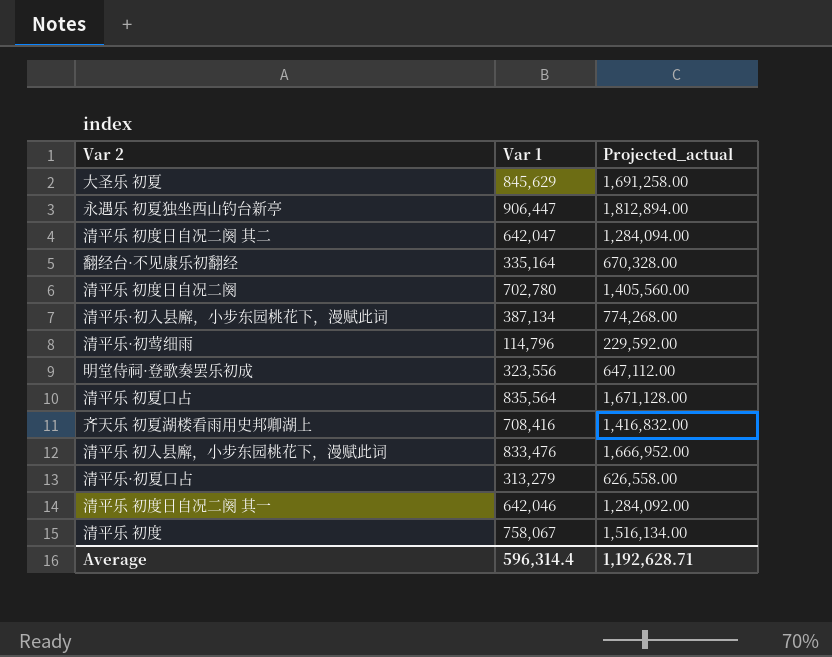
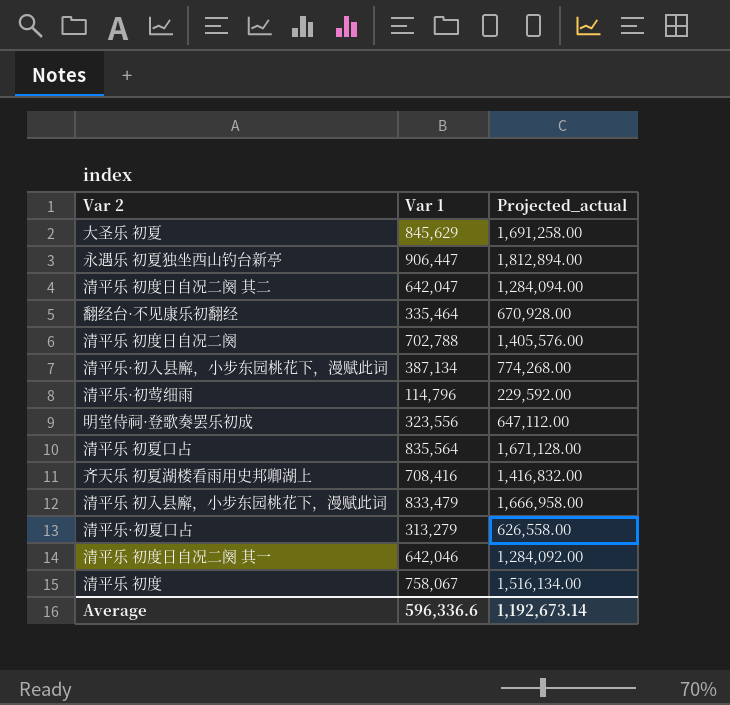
翻经台·不见康乐初翻经 | Var 1: 335,164 -> 335,464
翻经台·不见康乐初翻经 | Projected_actual: 670,328.00 -> 670,928.00
清平乐 初度日自况二阕 | Var 1: 702,780 -> 702,788
清平乐 初度日自况二阕 | Projected_actual: 1,405,560.00 -> 1,405,576.00
清平乐 初入县廨，小步东园桃花下，漫赋此词 | Var 1: 833,476 -> 833,479
清平乐 初入县廨，小步东园桃花下，漫赋此词 | Projected_actual: 1,666,952.00 -> 1,666,958.00
Average | Var 1: 596,314.4 -> 596,336.6
Average | Projected_actual: 1,192,628.71 -> 1,192,673.14

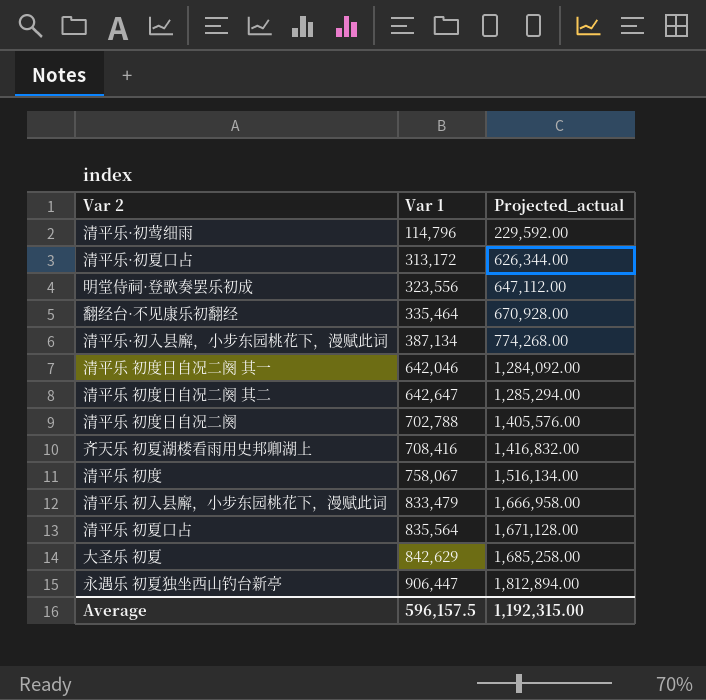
row order: none -> Var 1 ascending
清平乐·初夏口占 | Var 1: 313,279 -> 313,172
清平乐·初夏口占 | Projected_actual: 626,558.00 -> 626,344.00
清平乐 初度日自况二阕 其二 | Var 1: 642,047 -> 642,647
清平乐 初度日自况二阕 其二 | Projected_actual: 1,284,094.00 -> 1,285,294.00
大圣乐 初夏 | Var 1: 845,629 -> 842,629
大圣乐 初夏 | Projected_actual: 1,691,258.00 -> 1,685,258.00
Average | Var 1: 596,336.6 -> 596,157.5
Average | Projected_actual: 1,192,673.14 -> 1,192,315.00

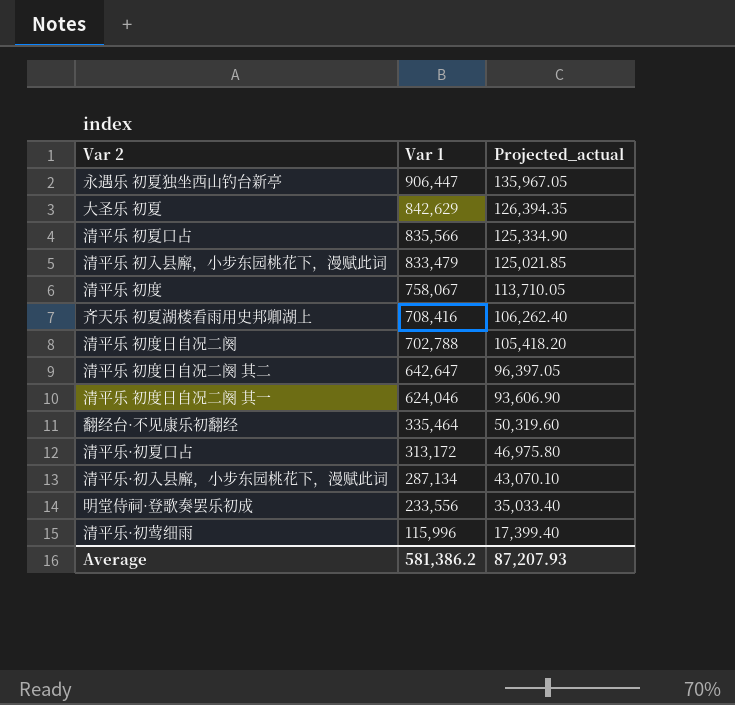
row order: Var 1 ascending -> Var 1 descending
column Projected_actual | formula: [Var 1] * 2 -> [Var 1] * 0.15
清平乐 初夏口占 | Var 1: 835,564 -> 835,566
清平乐 初度日自况二阕 其一 | Var 1: 642,046 -> 624,046
清平乐·初入县廨，小步东园桃花下，漫赋此词 | Var 1: 387,134 -> 287,134
明堂侍祠·登歌奏罢乐初成 | Var 1: 323,556 -> 233,556
清平乐·初莺细雨 | Var 1: 114,796 -> 115,996
Average | Var 1: 596,157.5 -> 581,386.2
Average | Projected_actual: 1,192,315.00 -> 87,207.93

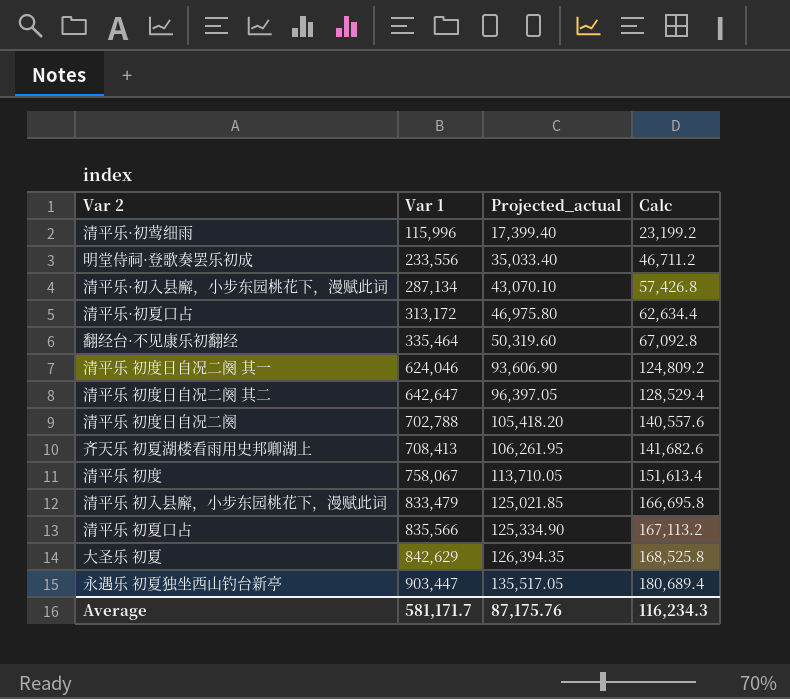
row order: Var 1 descending -> Var 1 ascending
column Calc | formula: none -> [Var 1] * 0.2
齐天乐 初夏湖楼看雨用史邦卿湖上 | Var 1: 708,416 -> 708,413
齐天乐 初夏湖楼看雨用史邦卿湖上 | Projected_actual: 106,262.40 -> 106,261.95
永遇乐 初夏独坐西山钓台新亭 | Var 1: 906,447 -> 903,447
永遇乐 初夏独坐西山钓台新亭 | Projected_actual: 135,967.05 -> 135,517.05
Average | Var 1: 581,386.2 -> 581,171.7
Average | Projected_actual: 87,207.93 -> 87,175.76

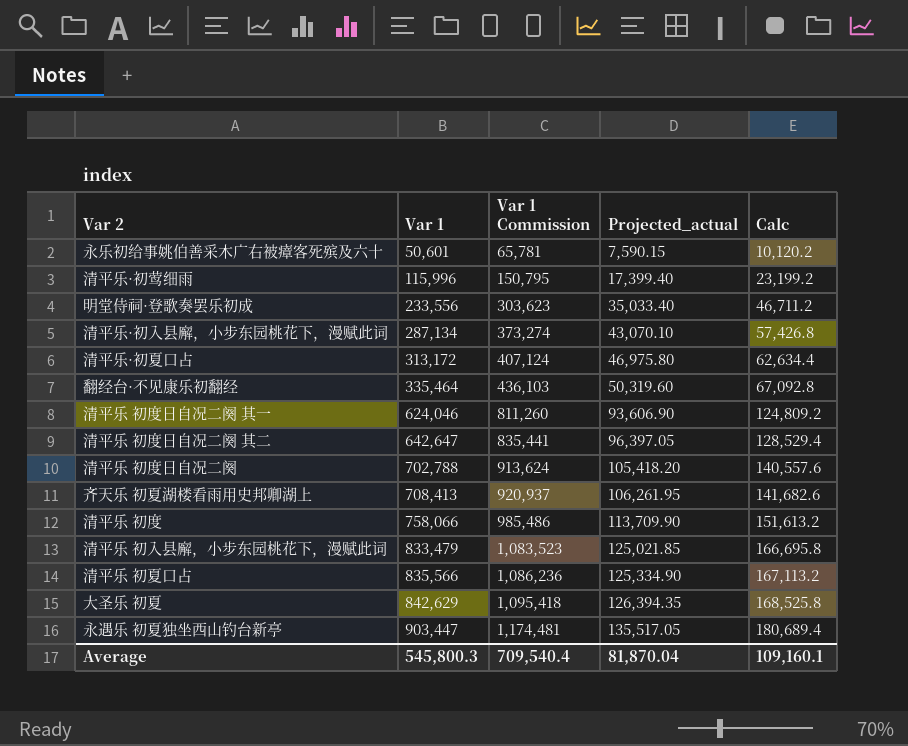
column Var 1 Commission | formula: none -> [Var 1] * 1.3
row 永乐初给事姚伯善采木广右被瘴客死殡及六十: none -> 50,601 | 65,781 | 7,590.15 | 10,120.2
清平乐 初度 | Var 1: 758,067 -> 758,066
清平乐 初度 | Projected_actual: 113,710.05 -> 113,709.90
清平乐 初度 | Calc: 151,613.4 -> 151,613.2
Average | Var 1: 581,171.7 -> 545,800.3
Average | Projected_actual: 87,175.76 -> 81,870.04
Average | Calc: 116,234.3 -> 109,160.1

